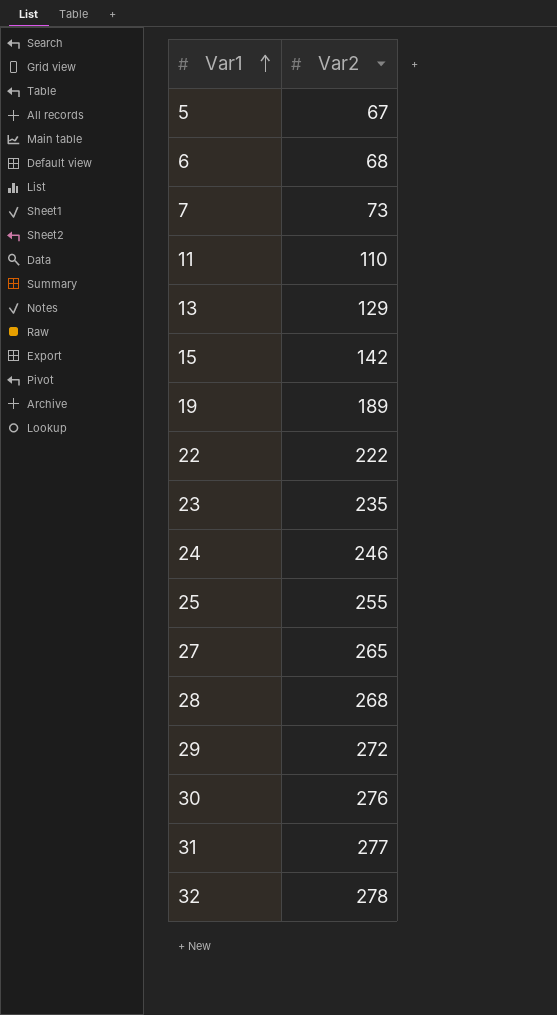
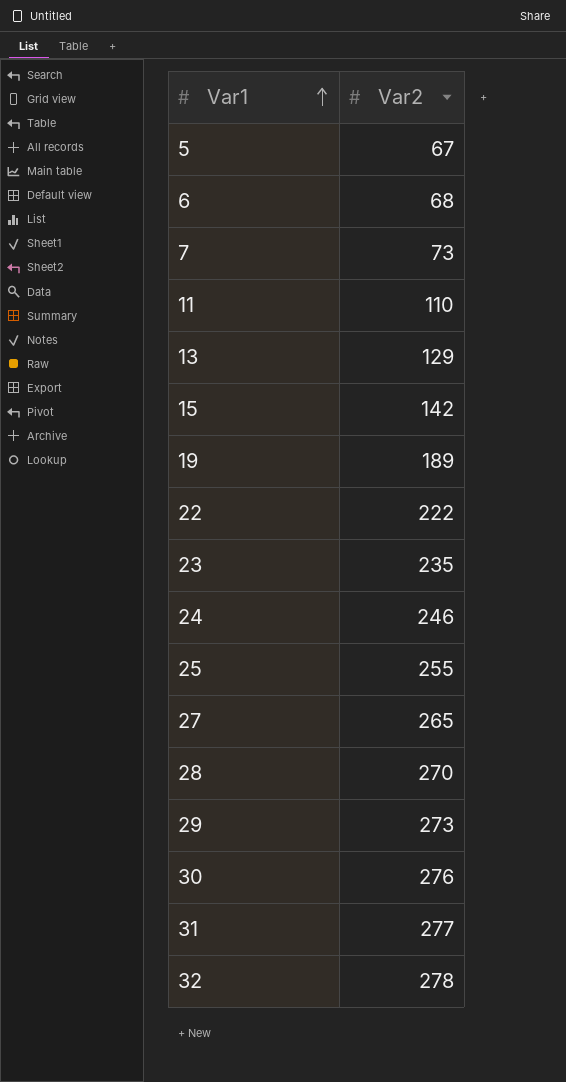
28 | Var2: 268 -> 270
29 | Var2: 272 -> 273

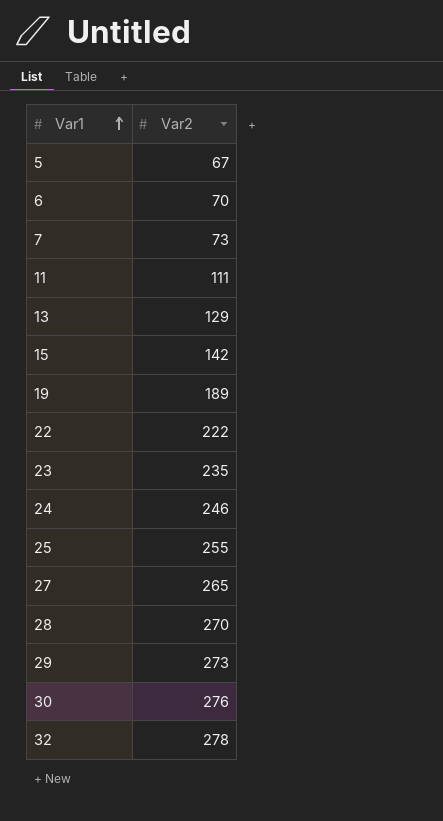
row 31: 277 -> none
6 | Var2: 68 -> 70
11 | Var2: 110 -> 111

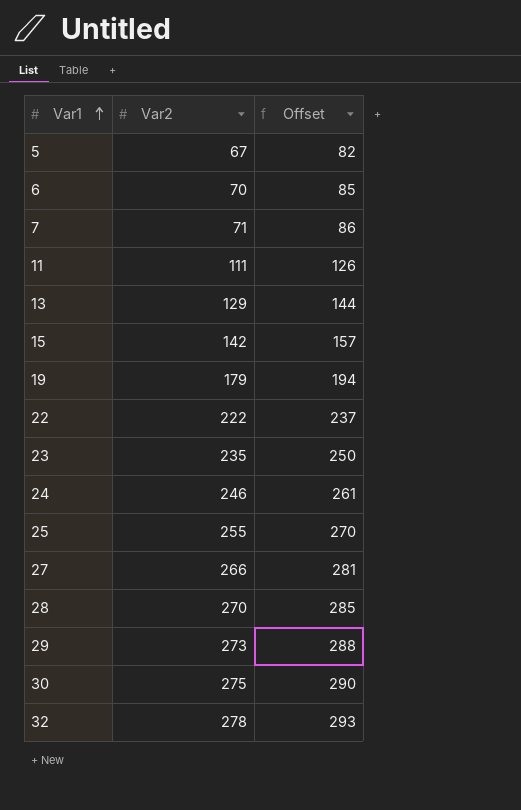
column Offset | formula: none -> [Var2] + 15
7 | Var2: 73 -> 71
19 | Var2: 189 -> 179
27 | Var2: 265 -> 266
30 | Var2: 276 -> 275

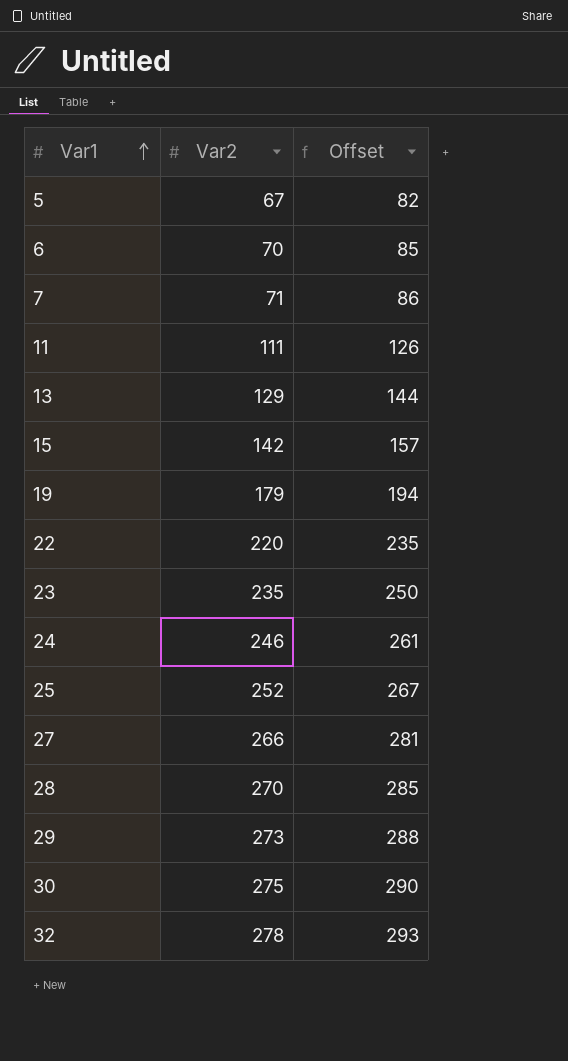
22 | Var2: 222 -> 220
22 | Offset: 237 -> 235
25 | Var2: 255 -> 252
25 | Offset: 270 -> 267

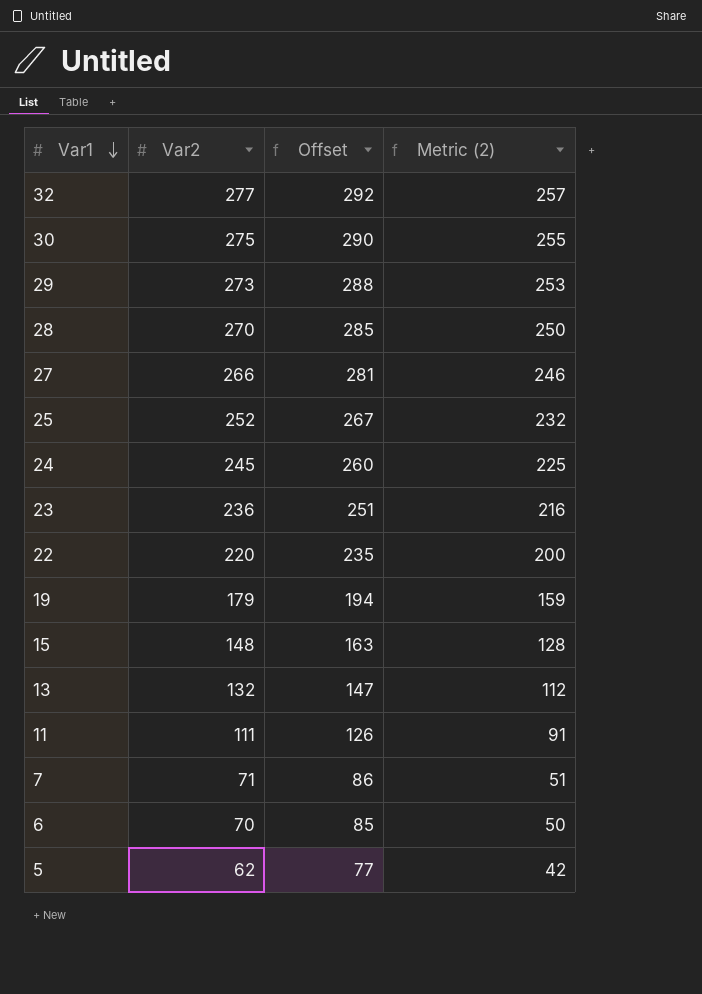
row order: Var1 ascending -> Var1 descending
column Metric (2) | formula: none -> [Var2] - 20
32 | Var2: 278 -> 277
32 | Offset: 293 -> 292
24 | Var2: 246 -> 245
24 | Offset: 261 -> 260
23 | Var2: 235 -> 236
23 | Offset: 250 -> 251
15 | Var2: 142 -> 148
15 | Offset: 157 -> 163
13 | Var2: 129 -> 132
13 | Offset: 144 -> 147
5 | Var2: 67 -> 62
5 | Offset: 82 -> 77

